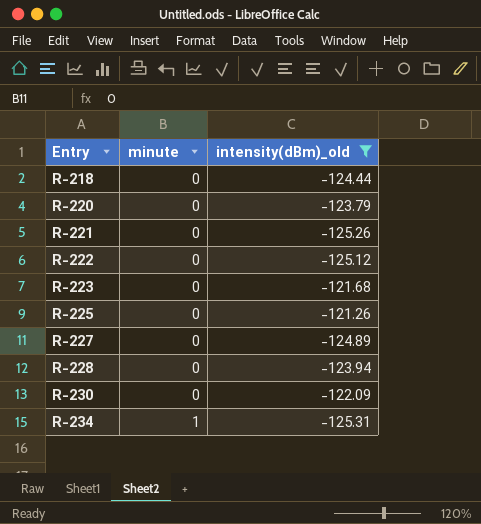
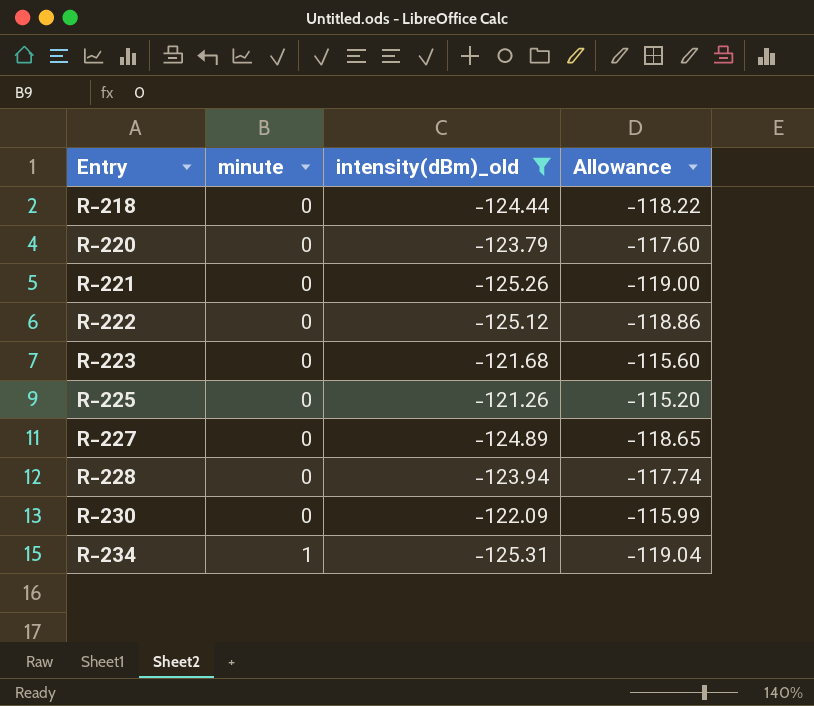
column Allowance | formula: none -> [intensity(dBm)_old] * 0.95

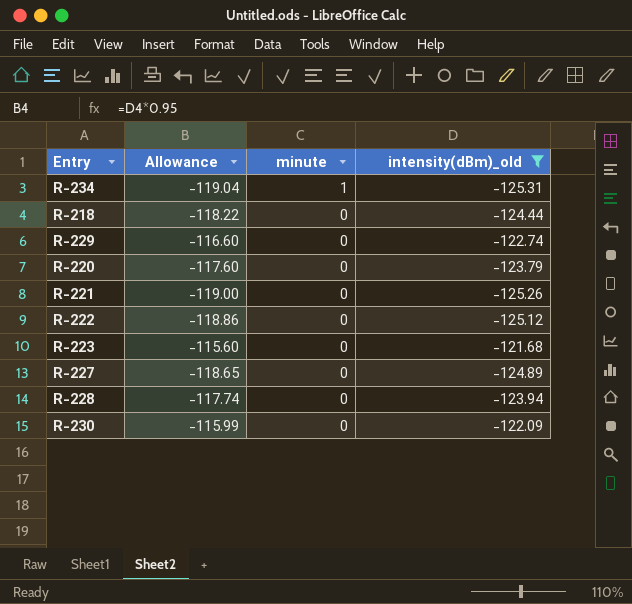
row order: Entry ascending -> minute descending
column Allowance | position: 4 -> 2
row R-225: 0 | -121.26 | -115.20 -> none
row R-229: none -> -116.60 | 0 | -122.74

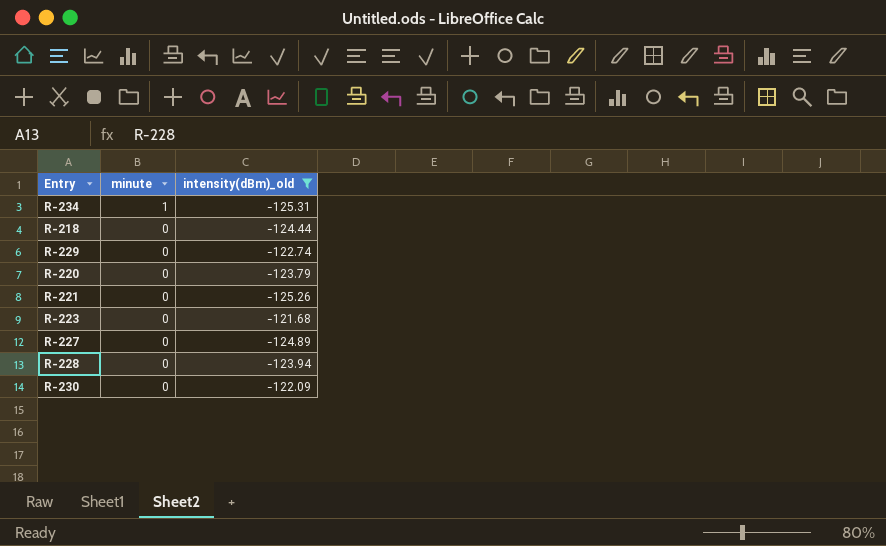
column Allowance | formula: [intensity(dBm)_old] * 0.95 -> none
row R-222: -118.86 | 0 | -125.12 -> none

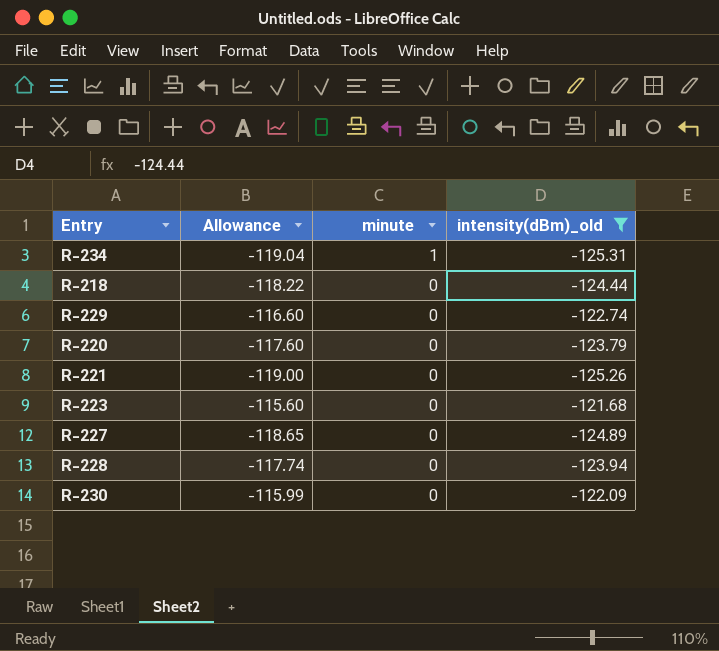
column Allowance | formula: none -> [intensity(dBm)_old] * 0.95

